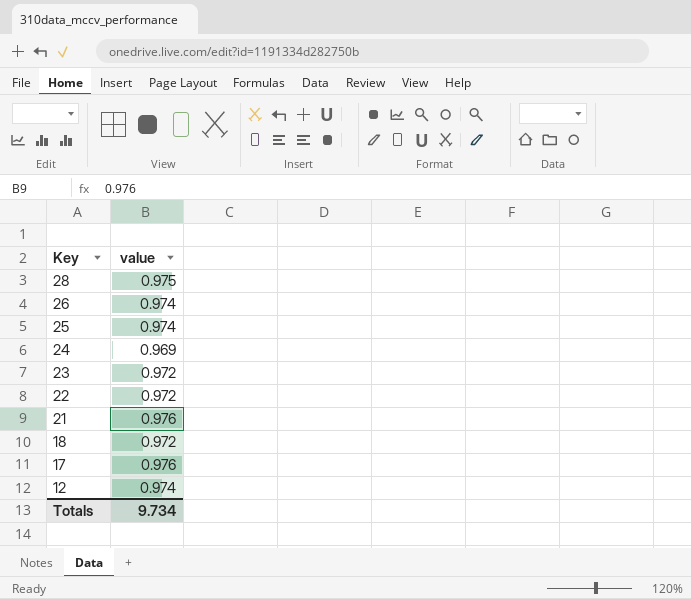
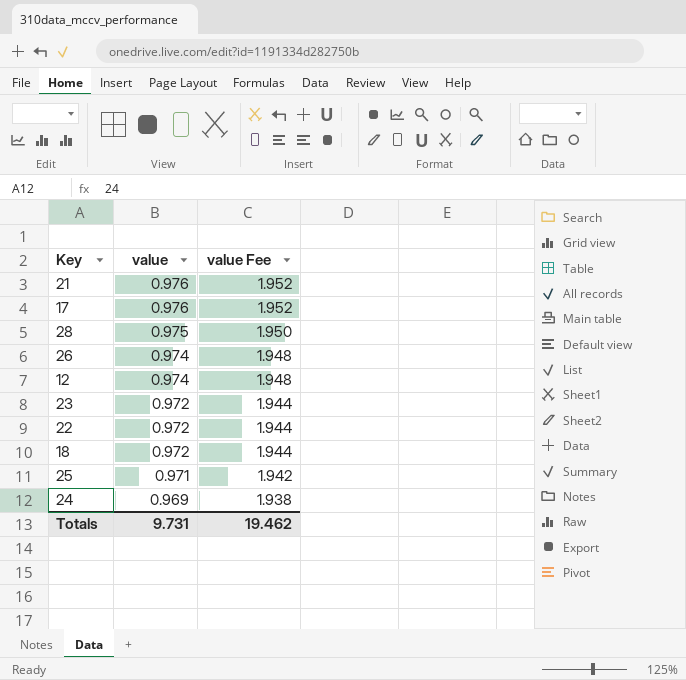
row order: Key descending -> value descending
column value Fee | formula: none -> [value] * 2
25 | value: 0.974 -> 0.971
Totals | value: 9.734 -> 9.731

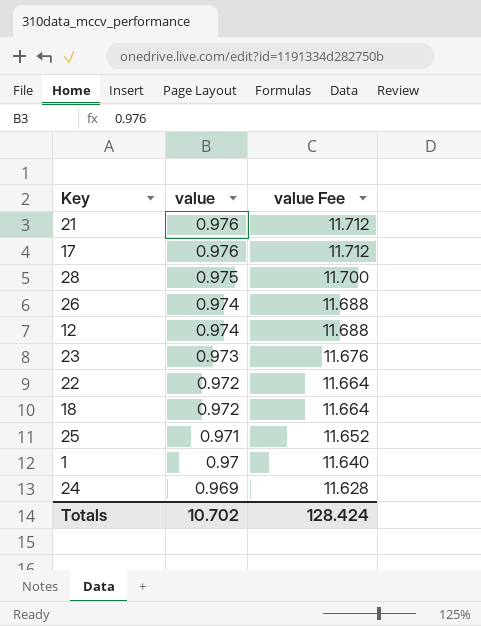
column value Fee | formula: [value] * 2 -> [value] * 12
23 | value: 0.972 -> 0.973
row 1: none -> 0.97 | 11.640
Totals | value: 9.731 -> 10.702
Totals | value Fee: 19.462 -> 128.424

